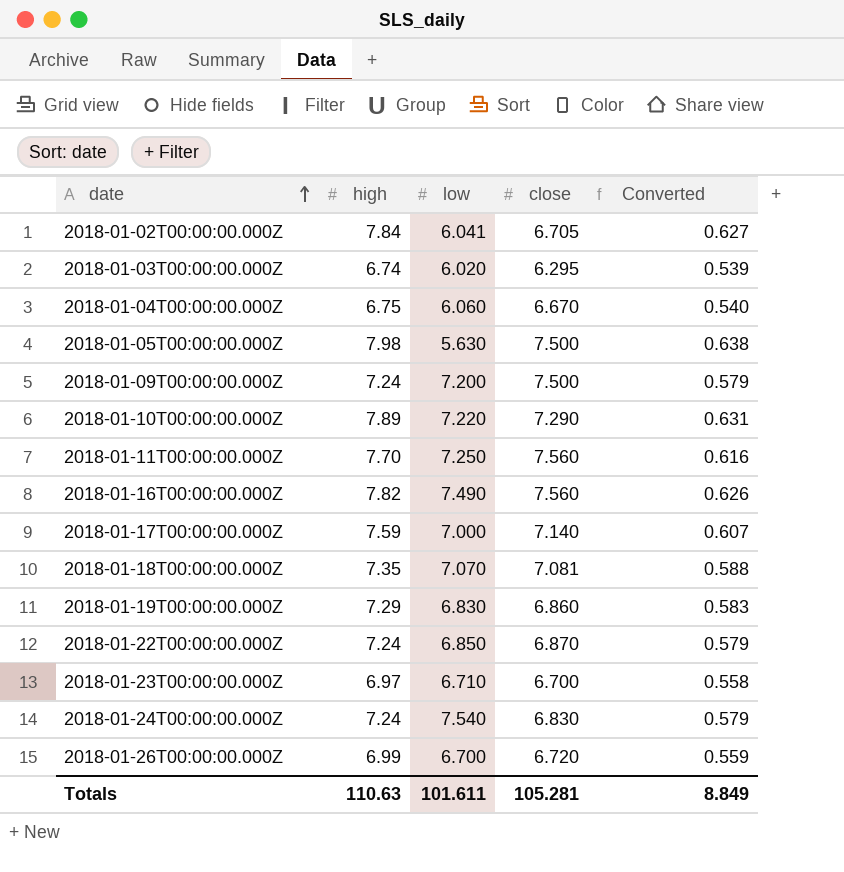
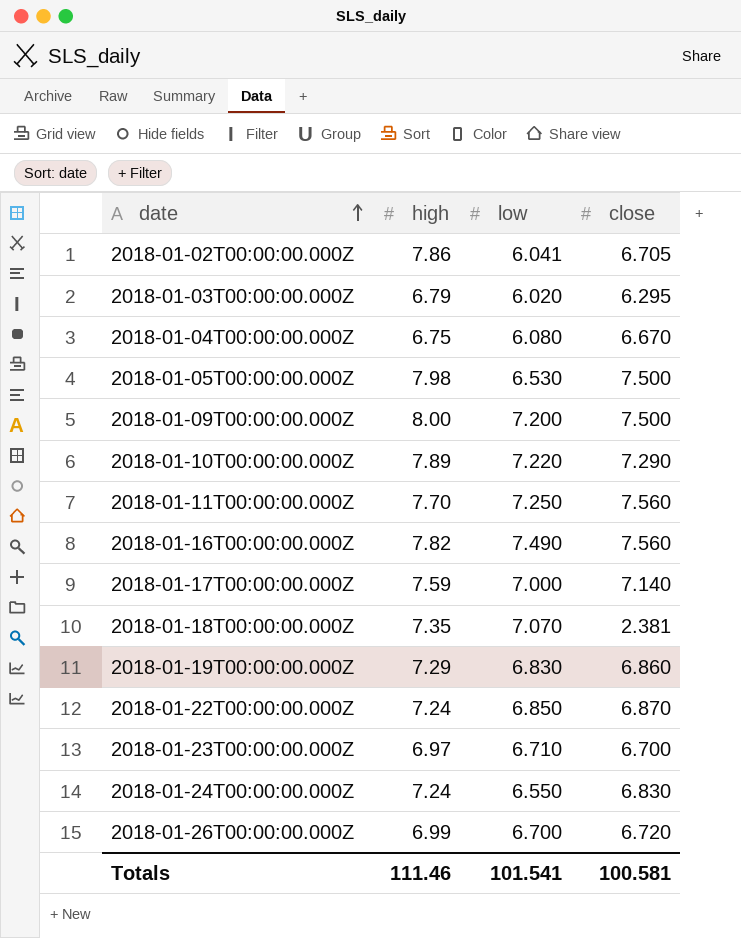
column Converted | formula: [high] * 0.08 -> none
2018-01-02T00:00:00.000Z | high: 7.84 -> 7.86
2018-01-03T00:00:00.000Z | high: 6.74 -> 6.79
2018-01-04T00:00:00.000Z | low: 6.060 -> 6.080
2018-01-05T00:00:00.000Z | low: 5.630 -> 6.530
2018-01-09T00:00:00.000Z | high: 7.24 -> 8.00
2018-01-18T00:00:00.000Z | close: 7.081 -> 2.381
2018-01-24T00:00:00.000Z | low: 7.540 -> 6.550
Totals | high: 110.63 -> 111.46
Totals | low: 101.611 -> 101.541
Totals | close: 105.281 -> 100.581

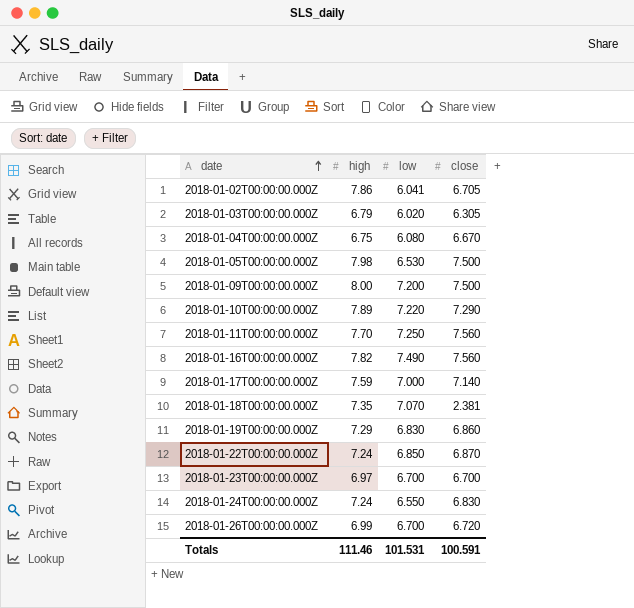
2018-01-03T00:00:00.000Z | close: 6.295 -> 6.305
2018-01-23T00:00:00.000Z | low: 6.710 -> 6.700
Totals | low: 101.541 -> 101.531
Totals | close: 100.581 -> 100.591

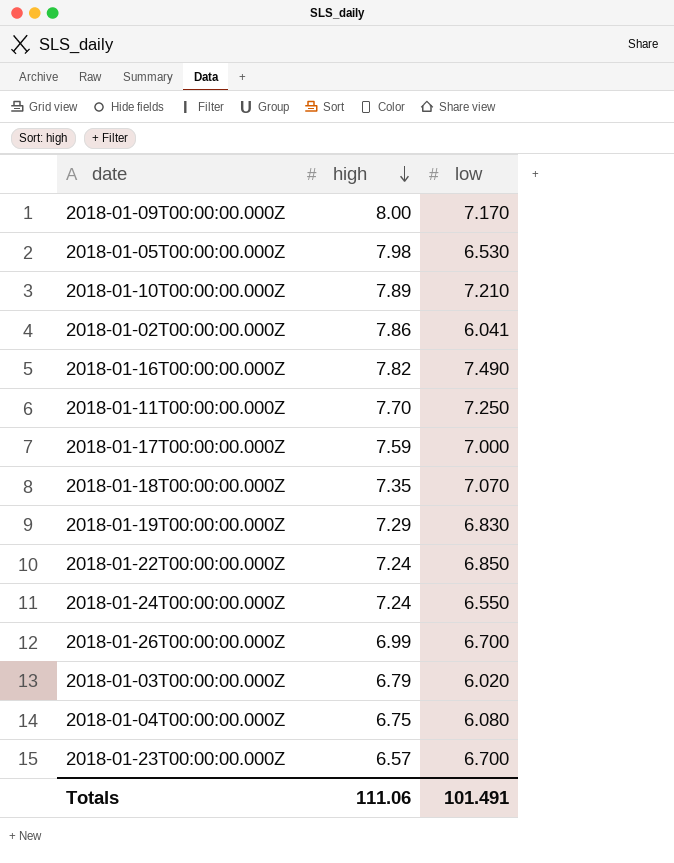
row order: date ascending -> high descending
column close | position: 4 -> none
2018-01-09T00:00:00.000Z | low: 7.200 -> 7.170
2018-01-10T00:00:00.000Z | low: 7.220 -> 7.210
2018-01-23T00:00:00.000Z | high: 6.97 -> 6.57
Totals | high: 111.46 -> 111.06
Totals | low: 101.531 -> 101.491

